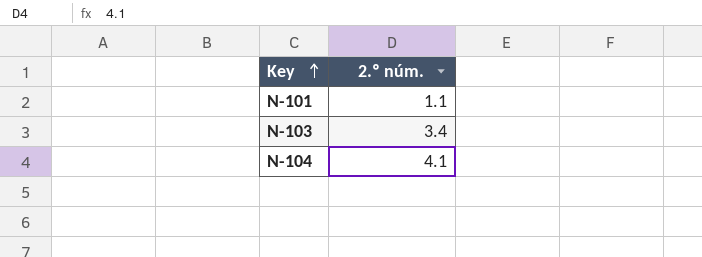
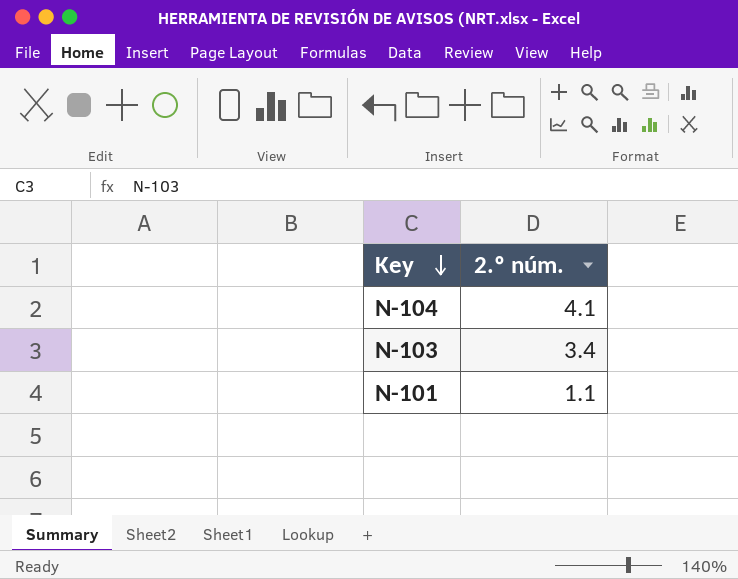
row order: Key ascending -> Key descending

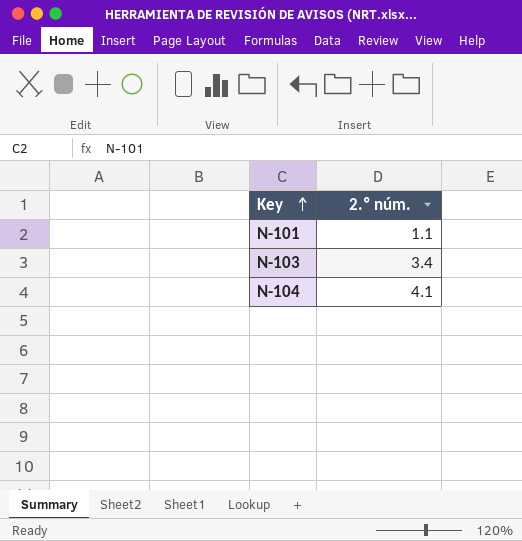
row order: Key descending -> Key ascending

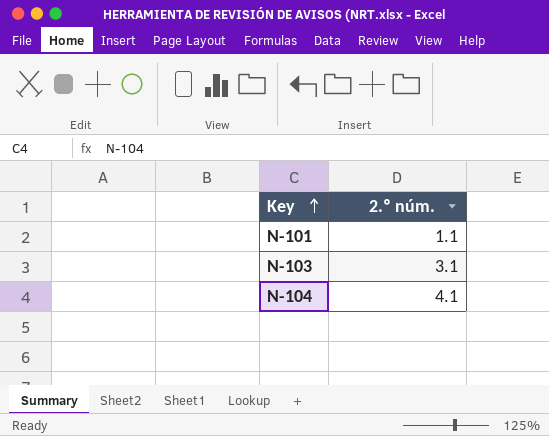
N-103 | 2.º núm.: 3.4 -> 3.1

